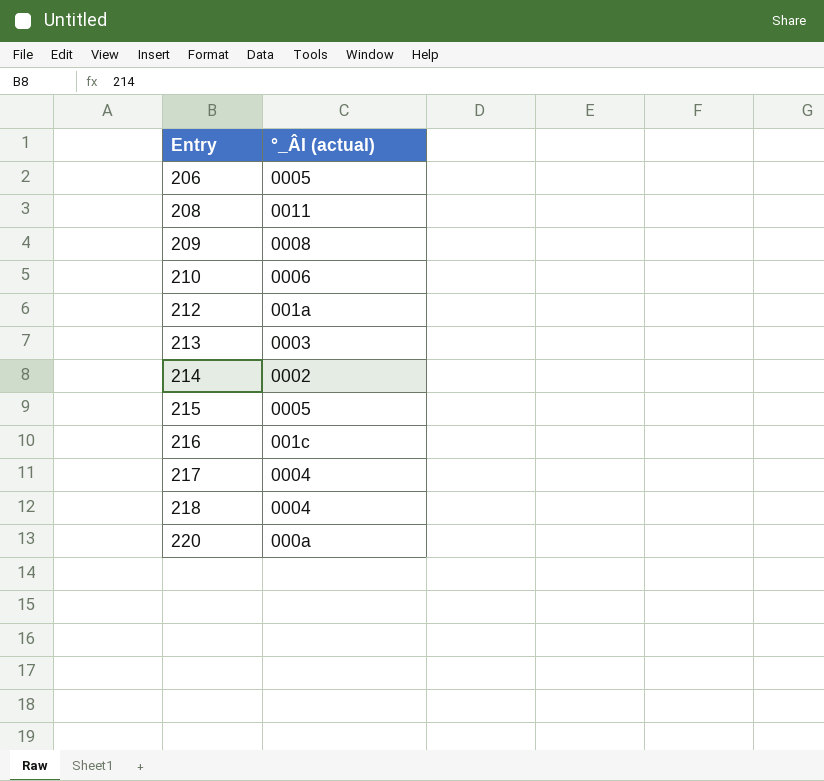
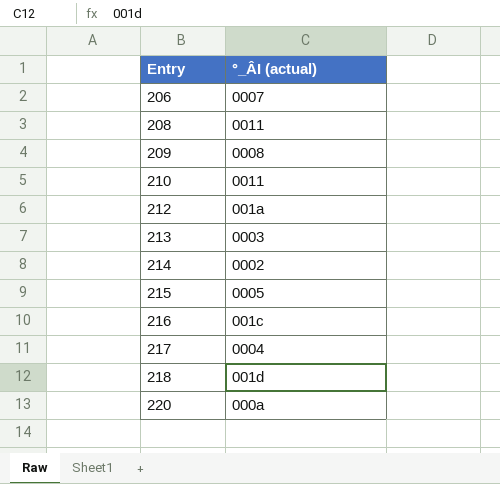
206 | °_ÂI (actual): 0005 -> 0007
210 | °_ÂI (actual): 0006 -> 0011
218 | °_ÂI (actual): 0004 -> 001d

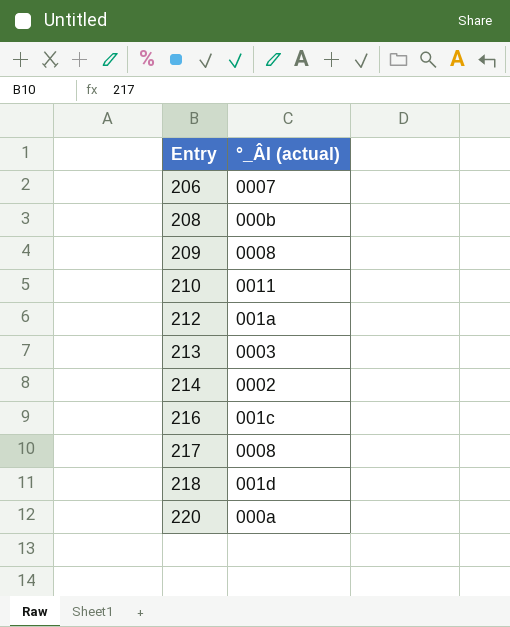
row 215: 0005 -> none
208 | °_ÂI (actual): 0011 -> 000b
217 | °_ÂI (actual): 0004 -> 0008

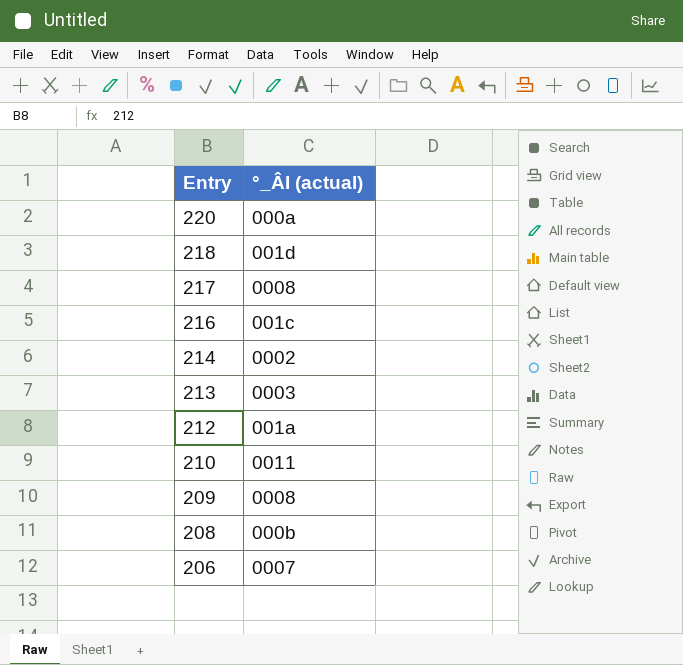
row order: Entry ascending -> Entry descending

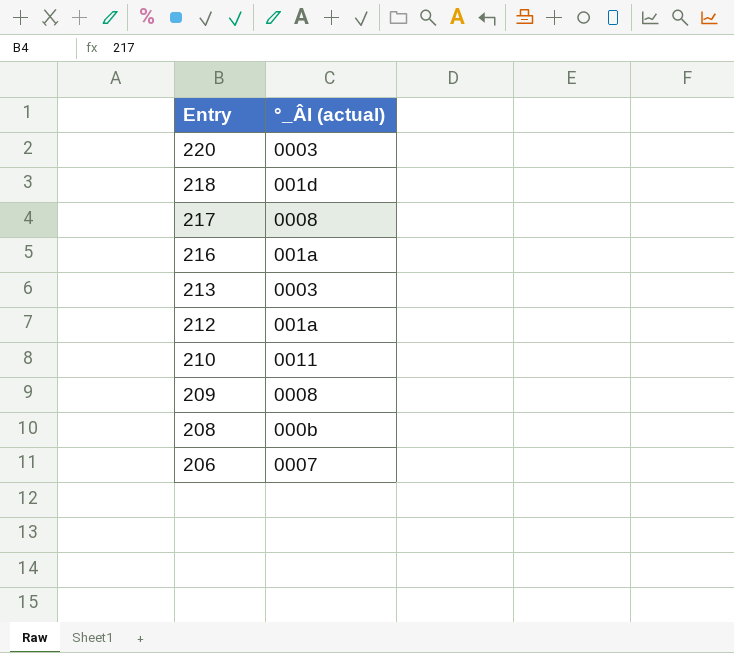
row 214: 0002 -> none
220 | °_ÂI (actual): 000a -> 0003
216 | °_ÂI (actual): 001c -> 001a

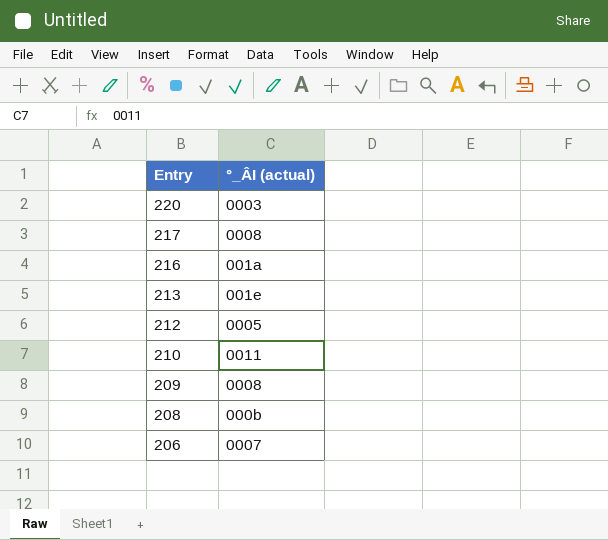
row 218: 001d -> none
213 | °_ÂI (actual): 0003 -> 001e
212 | °_ÂI (actual): 001a -> 0005

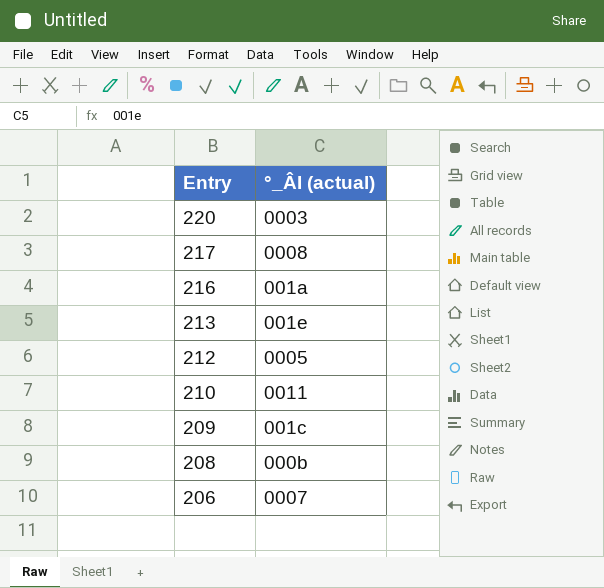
209 | °_ÂI (actual): 0008 -> 001c

